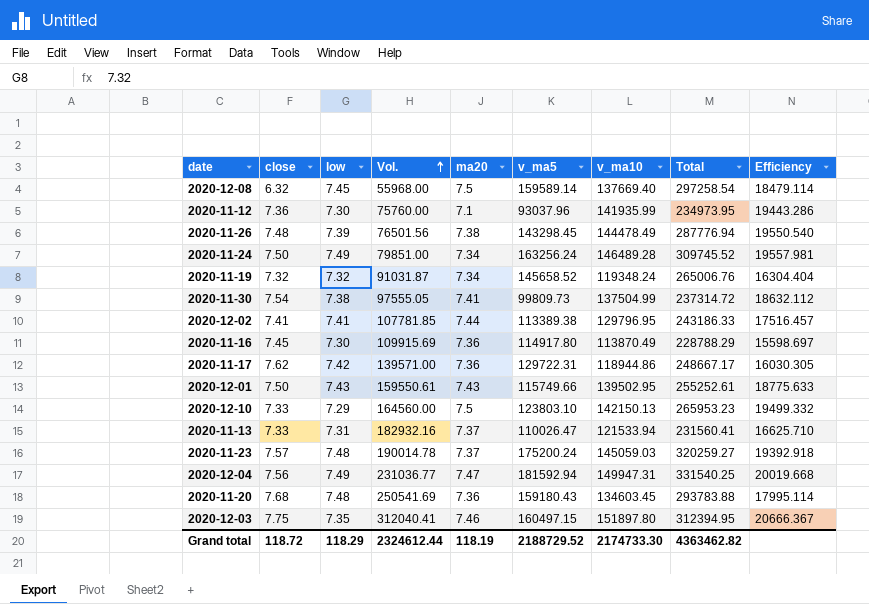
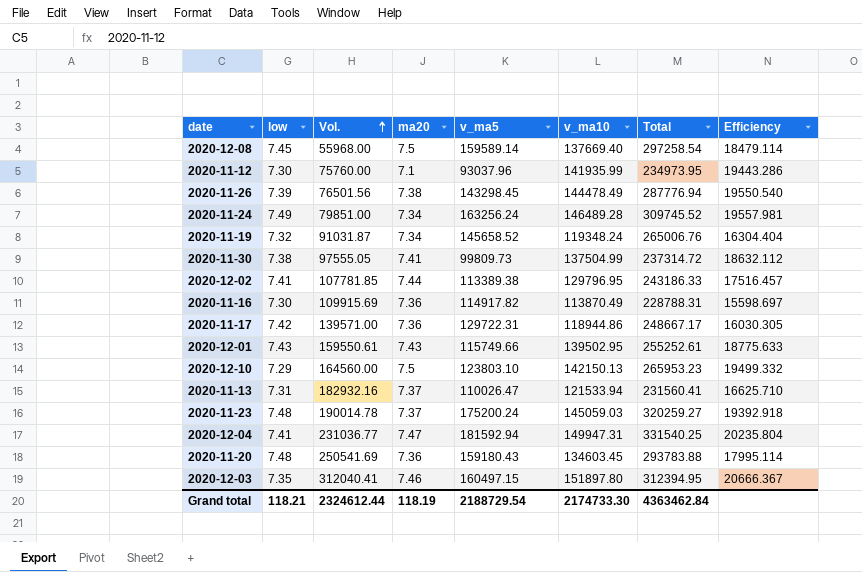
column close | position: 2 -> none
2020-11-16 | v_ma5: 114917.80 -> 114917.82
2020-11-16 | Total: 228788.29 -> 228788.31
2020-12-04 | low: 7.49 -> 7.41
2020-12-04 | Efficiency: 20019.668 -> 20235.804
Grand total | low: 118.29 -> 118.21
Grand total | v_ma5: 2188729.52 -> 2188729.54
Grand total | Total: 4363462.82 -> 4363462.84

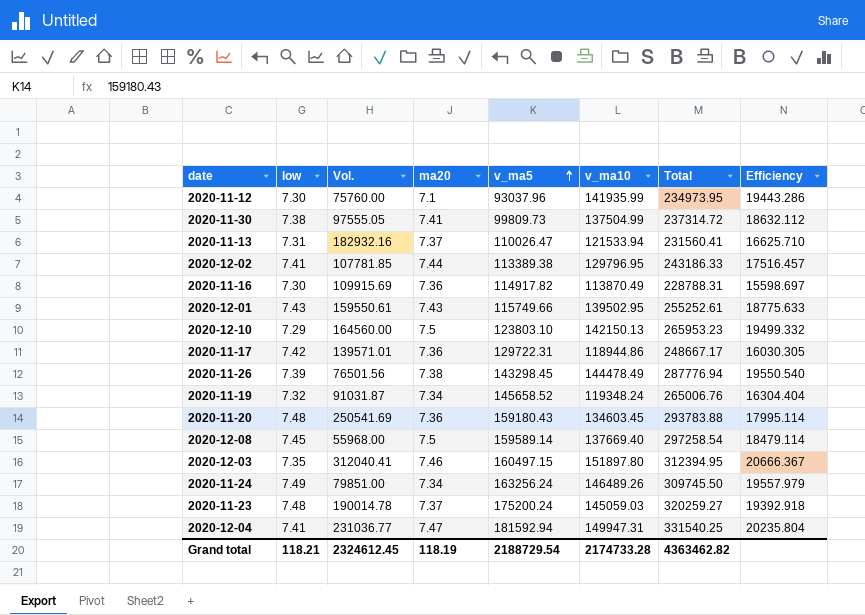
row order: Vol. ascending -> v_ma5 ascending
2020-11-17 | Vol.: 139571.00 -> 139571.01
2020-11-24 | v_ma10: 146489.28 -> 146489.26
2020-11-24 | Total: 309745.52 -> 309745.50
2020-11-24 | Efficiency: 19557.981 -> 19557.979
Grand total | Vol.: 2324612.44 -> 2324612.45
Grand total | v_ma10: 2174733.30 -> 2174733.28
Grand total | Total: 4363462.84 -> 4363462.82

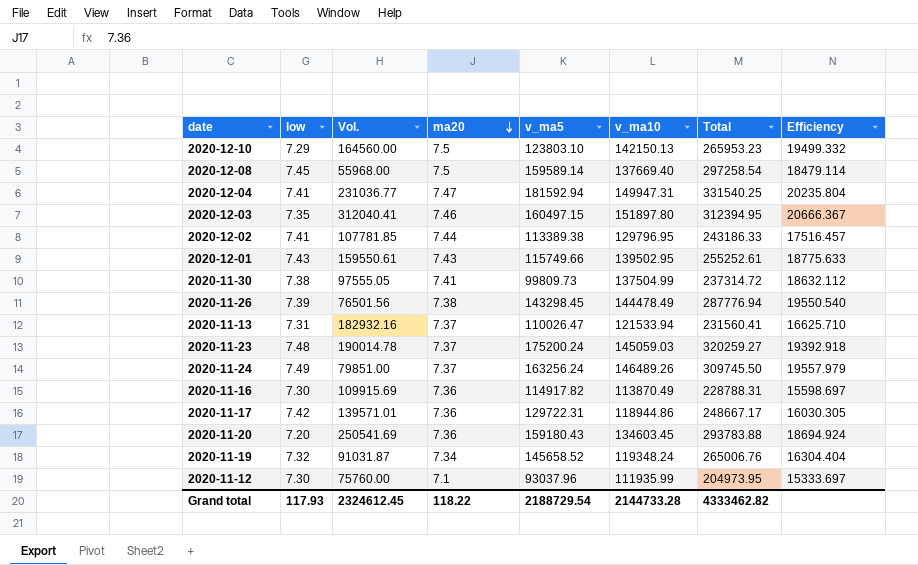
row order: v_ma5 ascending -> ma20 descending
2020-11-24 | ma20: 7.34 -> 7.37
2020-11-20 | low: 7.48 -> 7.20
2020-11-20 | Efficiency: 17995.114 -> 18694.924
2020-11-12 | v_ma10: 141935.99 -> 111935.99
2020-11-12 | Total: 234973.95 -> 204973.95
2020-11-12 | Efficiency: 19443.286 -> 15333.697
Grand total | low: 118.21 -> 117.93
Grand total | ma20: 118.19 -> 118.22
Grand total | v_ma10: 2174733.28 -> 2144733.28
Grand total | Total: 4363462.82 -> 4333462.82

